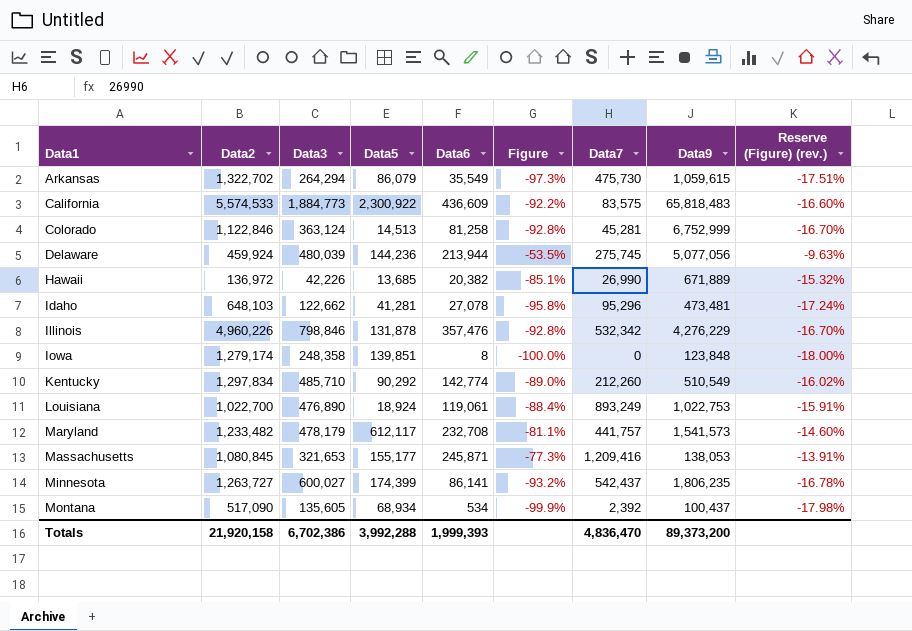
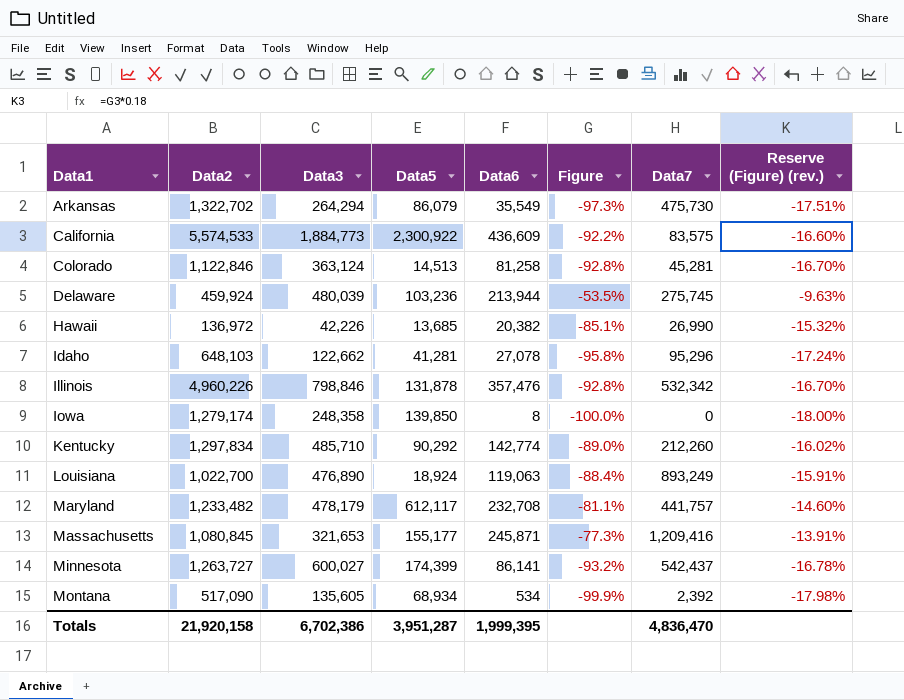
column Data9 | position: 8 -> none
Delaware | Data5: 144,236 -> 103,236
Iowa | Data5: 139,851 -> 139,850
Louisiana | Data6: 119,061 -> 119,063
Totals | Data5: 3,992,288 -> 3,951,287
Totals | Data6: 1,999,393 -> 1,999,395

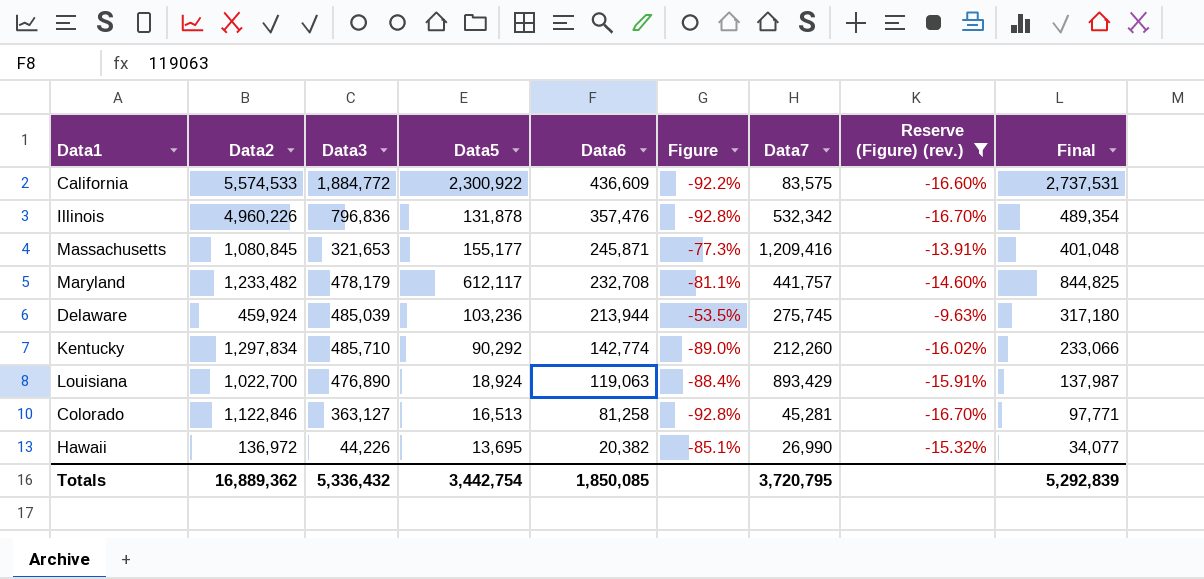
filter: none -> Reserve (Figure) (rev.) >= -16.70%
row order: Data1 ascending -> Data6 descending
column Final | formula: none -> [Data5] + [Data6]
California | Data3: 1,884,773 -> 1,884,772
Illinois | Data3: 798,846 -> 796,836
Delaware | Data3: 480,039 -> 485,039
Louisiana | Data7: 893,249 -> 893,429
Colorado | Data3: 363,124 -> 363,127
Colorado | Data5: 14,513 -> 16,513
Hawaii | Data3: 42,226 -> 44,226
Hawaii | Data5: 13,685 -> 13,695
Totals | Data2: 21,920,158 -> 16,889,362
Totals | Data3: 6,702,386 -> 5,336,432
Totals | Data5: 3,951,287 -> 3,442,754
Totals | Data6: 1,999,395 -> 1,850,085
Totals | Data7: 4,836,470 -> 3,720,795

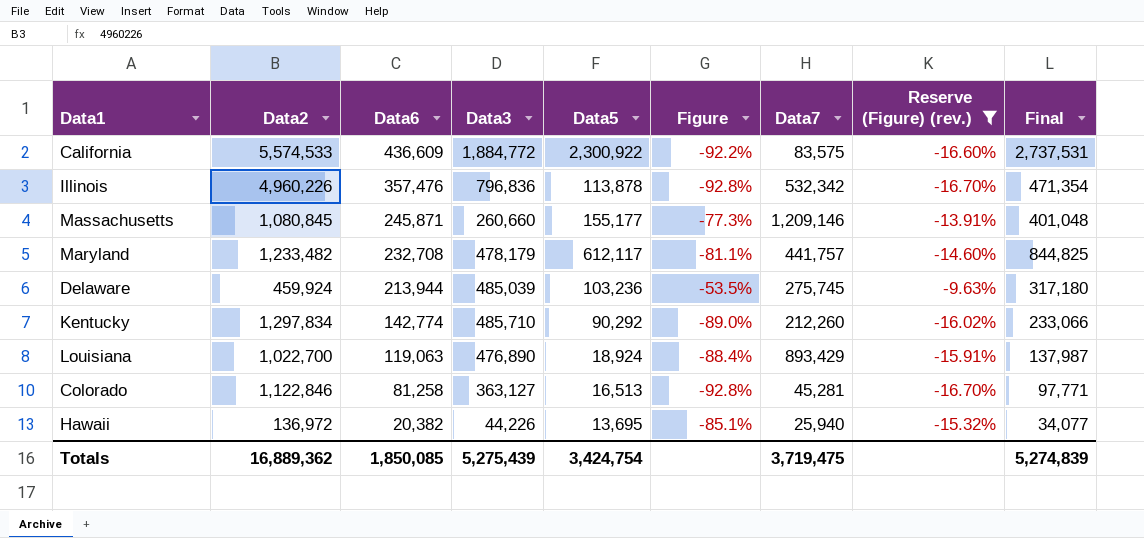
column Data6 | position: 5 -> 3
Illinois | Data5: 131,878 -> 113,878
Illinois | Final: 489,354 -> 471,354
Massachusetts | Data3: 321,653 -> 260,660
Massachusetts | Data7: 1,209,416 -> 1,209,146
Hawaii | Data7: 26,990 -> 25,940
Totals | Data3: 5,336,432 -> 5,275,439
Totals | Data5: 3,442,754 -> 3,424,754
Totals | Data7: 3,720,795 -> 3,719,475
Totals | Final: 5,292,839 -> 5,274,839

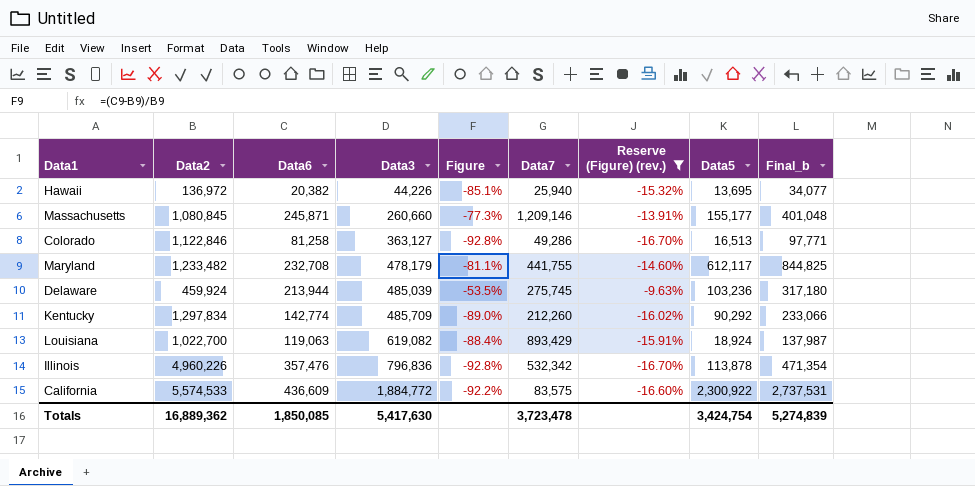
row order: Data6 descending -> Data3 ascending
column Data5 | position: 5 -> 8
column name: Final -> Final_b
Colorado | Data7: 45,281 -> 49,286
Maryland | Data7: 441,757 -> 441,755
Kentucky | Data3: 485,710 -> 485,709
Louisiana | Data3: 476,890 -> 619,082
Totals | Data3: 5,275,439 -> 5,417,630
Totals | Data7: 3,719,475 -> 3,723,478

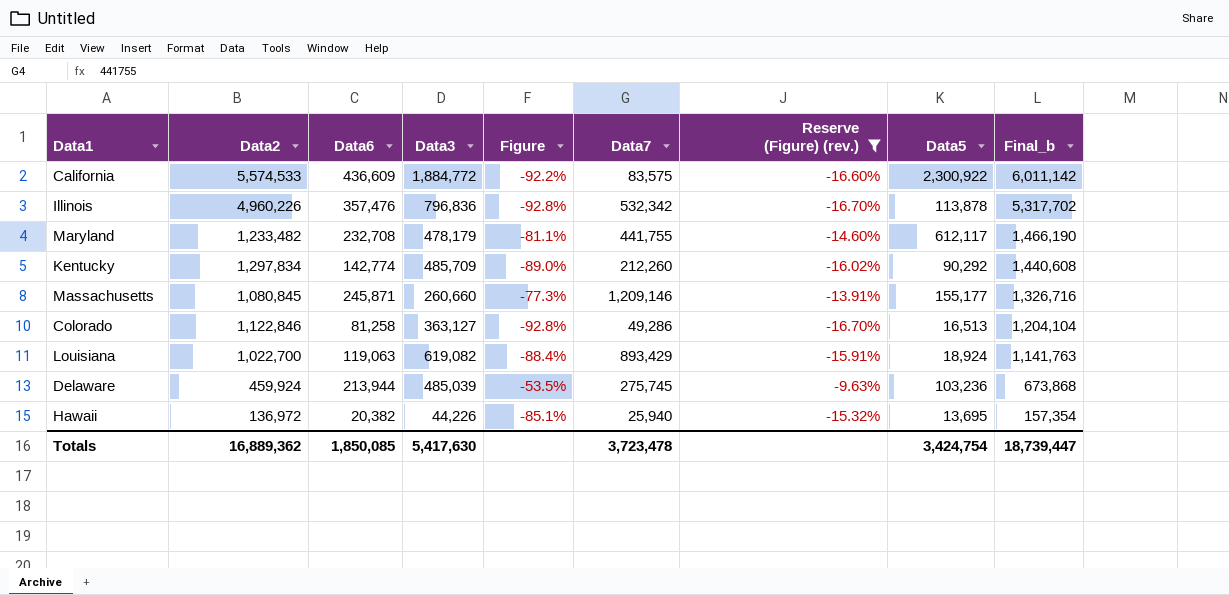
row order: Data3 ascending -> Final_b descending
column Final_b | formula: [Data6] + [Data5] -> [Data2] + [Data6]
Totals | Final_b: 5,274,839 -> 18,739,447

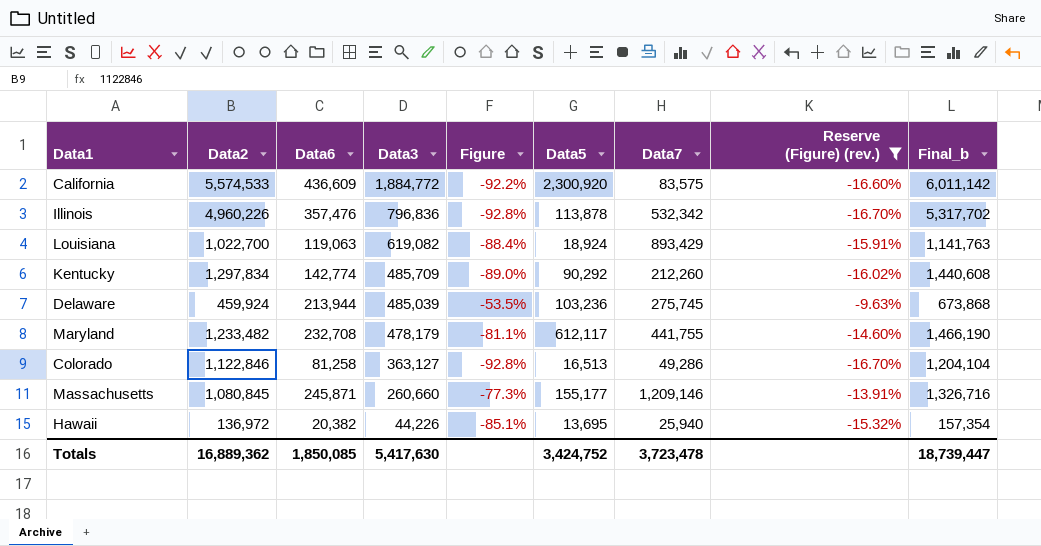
row order: Final_b descending -> Data3 descending
column Data5 | position: 8 -> 6
California | Data5: 2,300,922 -> 2,300,920
Totals | Data5: 3,424,754 -> 3,424,752

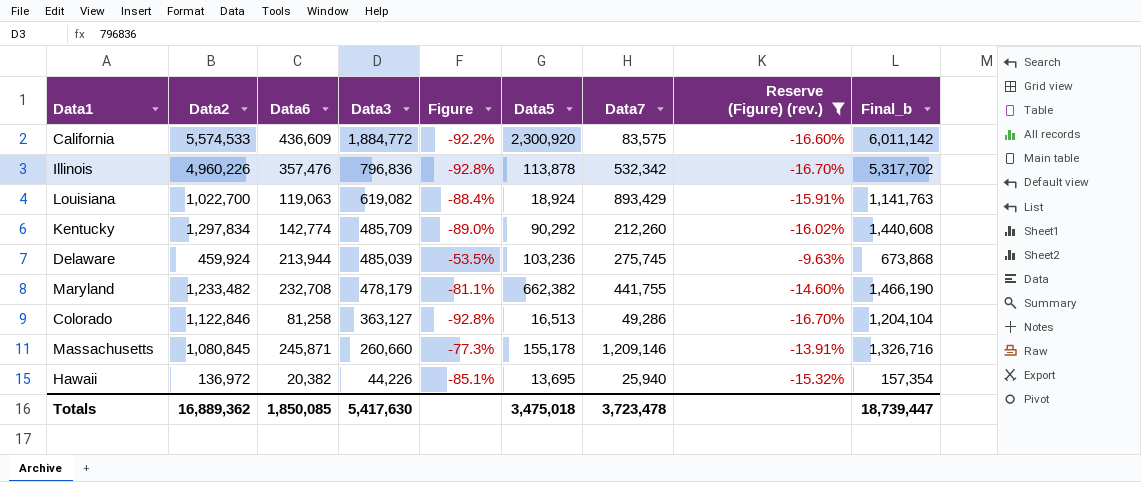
Maryland | Data5: 612,117 -> 662,382
Massachusetts | Data5: 155,177 -> 155,178
Totals | Data5: 3,424,752 -> 3,475,018

